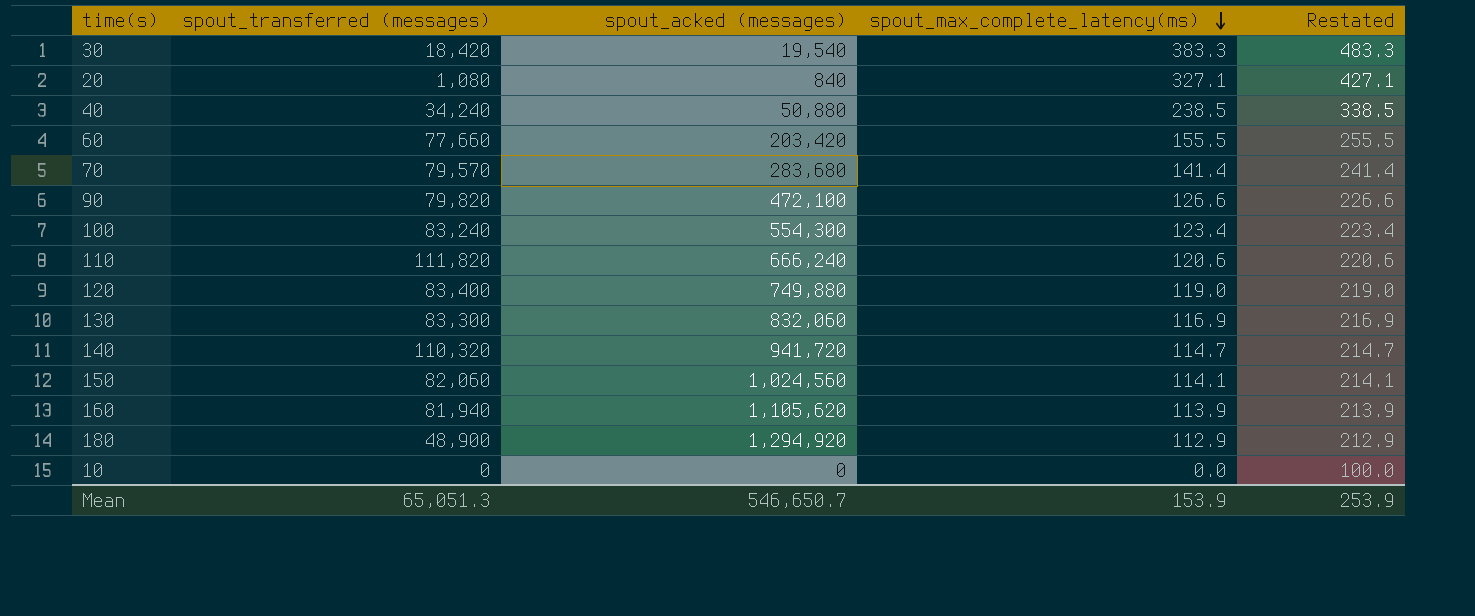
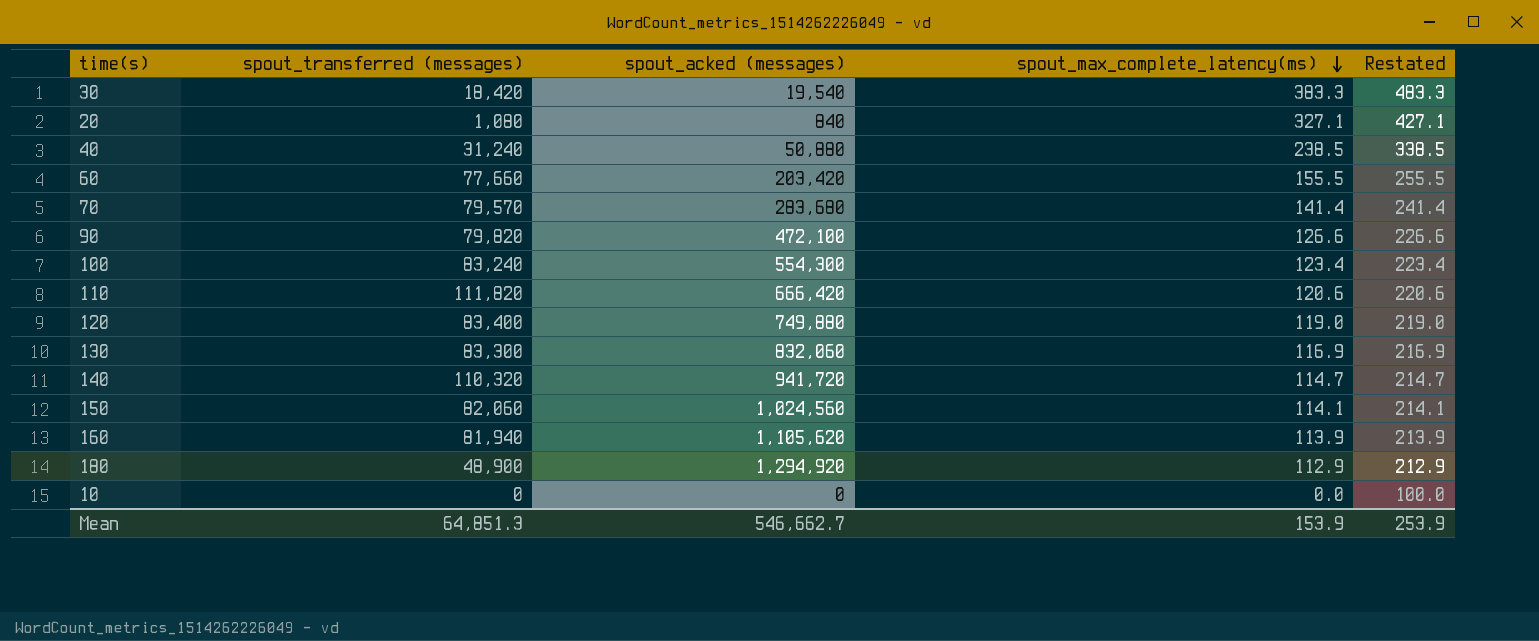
40 | spout_transferred (messages): 34,240 -> 31,240
110 | spout_acked (messages): 666,240 -> 666,420
Mean | spout_transferred (messages): 65,051.3 -> 64,851.3
Mean | spout_acked (messages): 546,650.7 -> 546,662.7

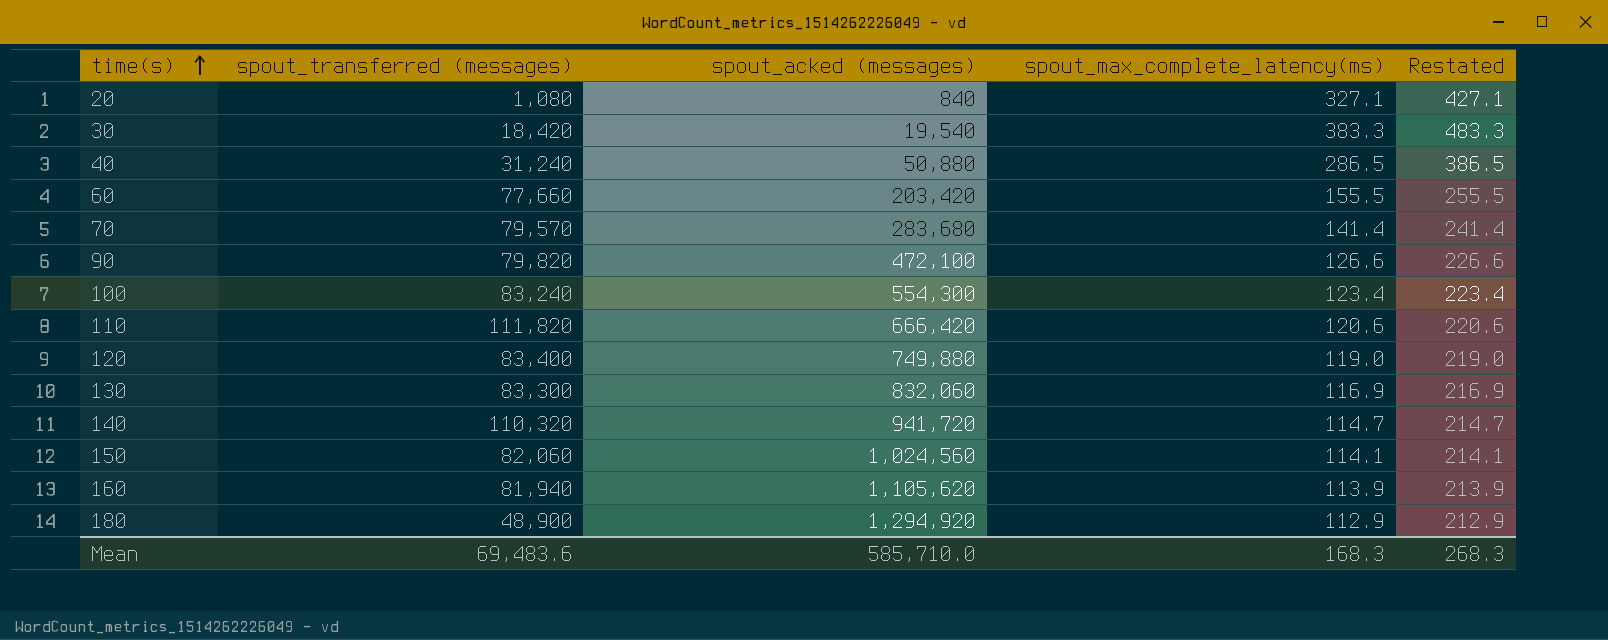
row order: spout_max_complete_latency(ms) descending -> time(s) ascending
row 10: 0 | 0 | 0.0 | 100.0 -> none
40 | spout_max_complete_latency(ms): 238.5 -> 286.5
40 | Restated: 338.5 -> 386.5
Mean | spout_transferred (messages): 64,851.3 -> 69,483.6
Mean | spout_acked (messages): 546,662.7 -> 585,710.0
Mean | spout_max_complete_latency(ms): 153.9 -> 168.3
Mean | Restated: 253.9 -> 268.3

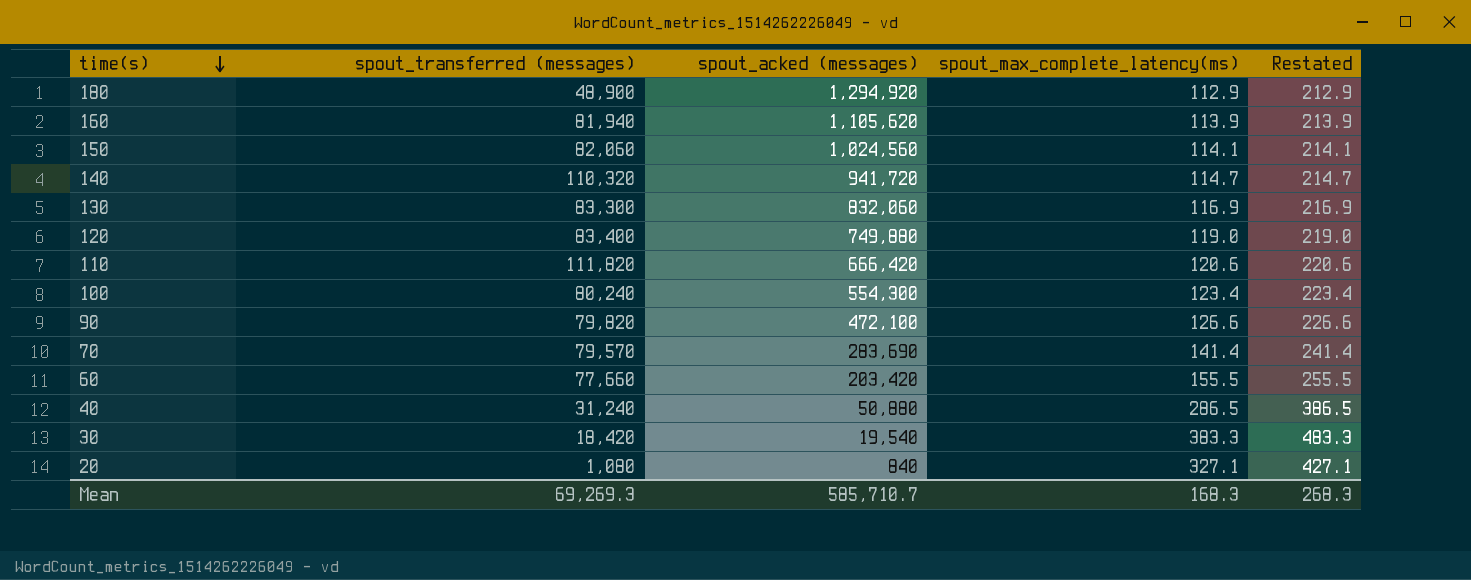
row order: time(s) ascending -> time(s) descending
100 | spout_transferred (messages): 83,240 -> 80,240
70 | spout_acked (messages): 283,680 -> 283,690
Mean | spout_transferred (messages): 69,483.6 -> 69,269.3
Mean | spout_acked (messages): 585,710.0 -> 585,710.7

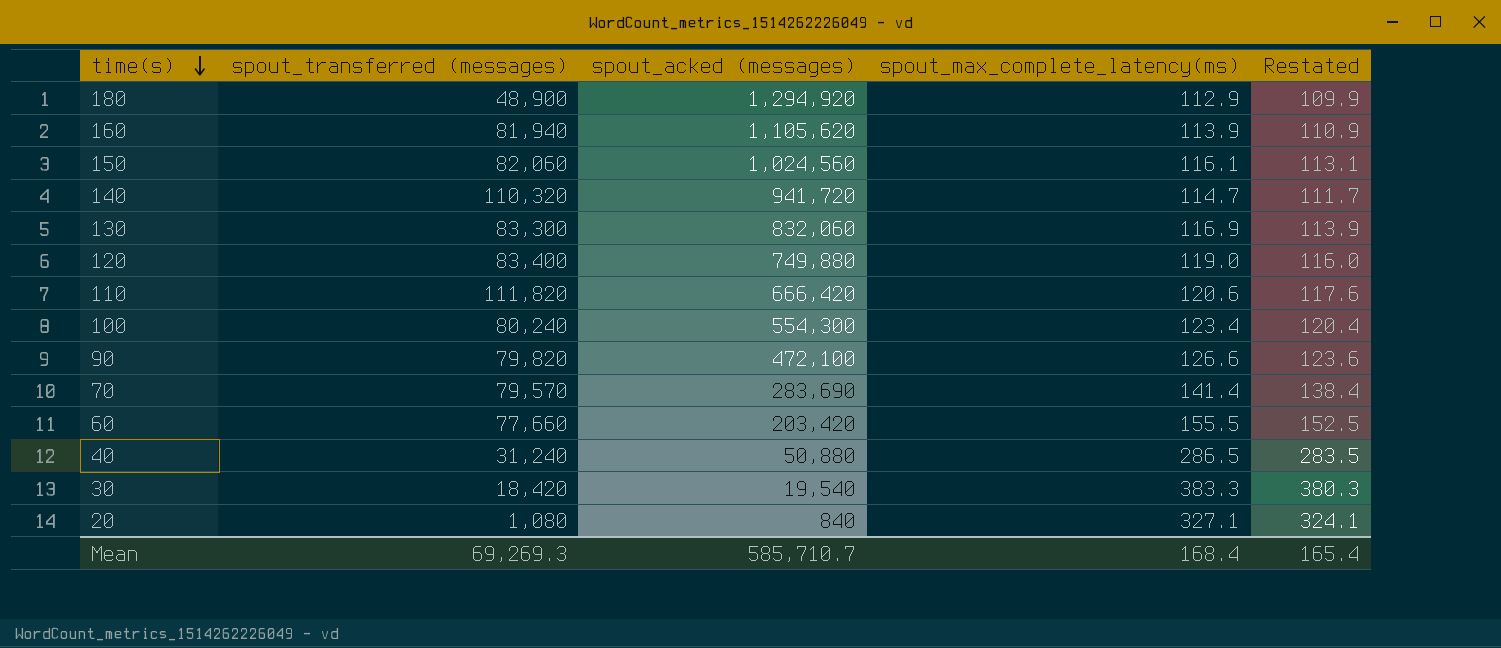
column Restated | formula: [spout_max_complete_latency(ms)] + 100 -> [spout_max_complete_latency(ms)] - 3
150 | spout_max_complete_latency(ms): 114.1 -> 116.1
Mean | spout_max_complete_latency(ms): 168.3 -> 168.4
Mean | Restated: 268.3 -> 165.4

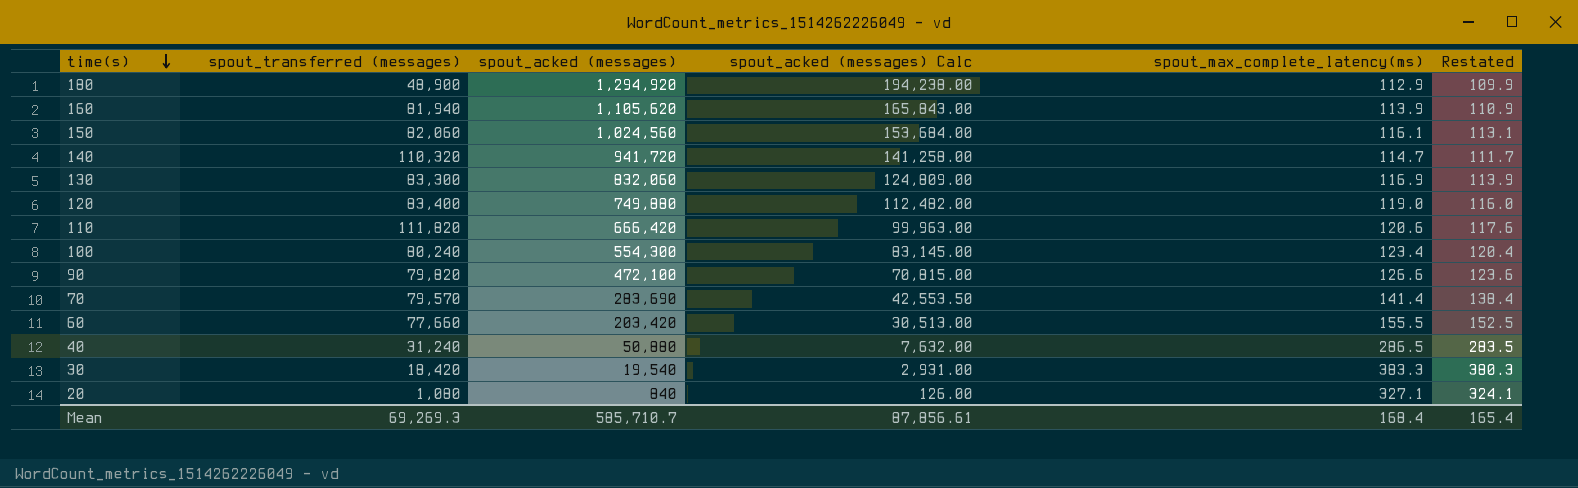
column spout_acked (messages) Calc | formula: none -> [spout_acked (messages)] * 0.15

